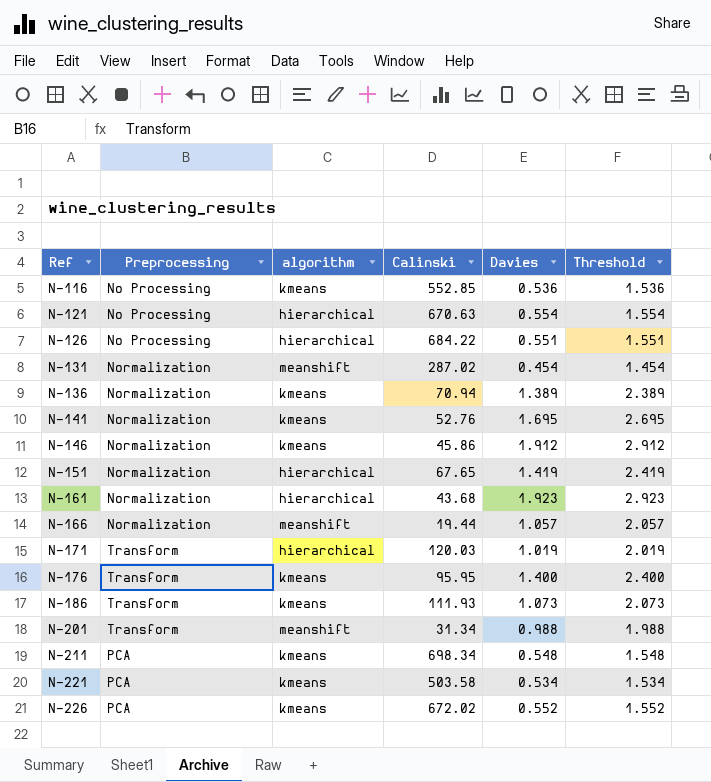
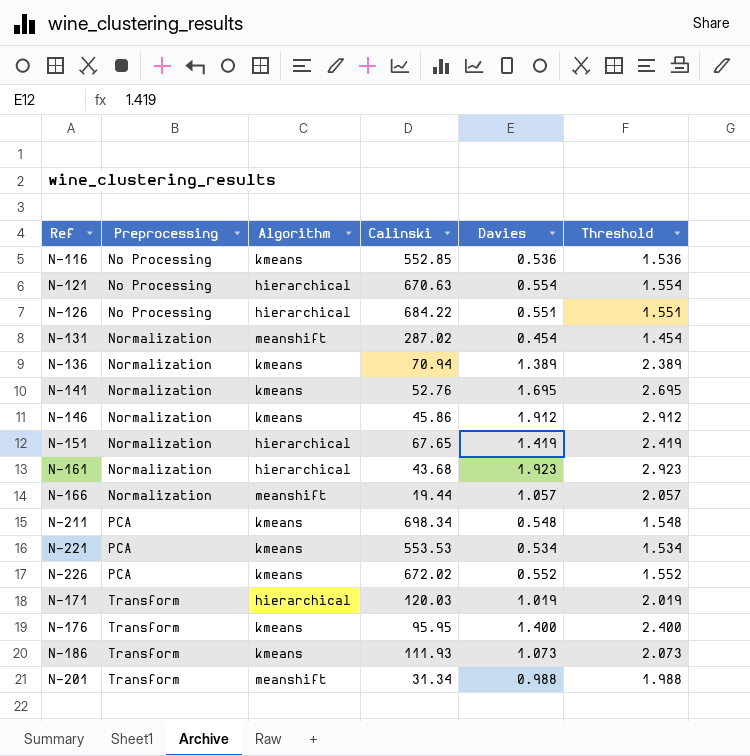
row order: Ref ascending -> Preprocessing ascending
column name: algorithm -> Algorithm
N-221 | Calinski: 503.58 -> 553.53

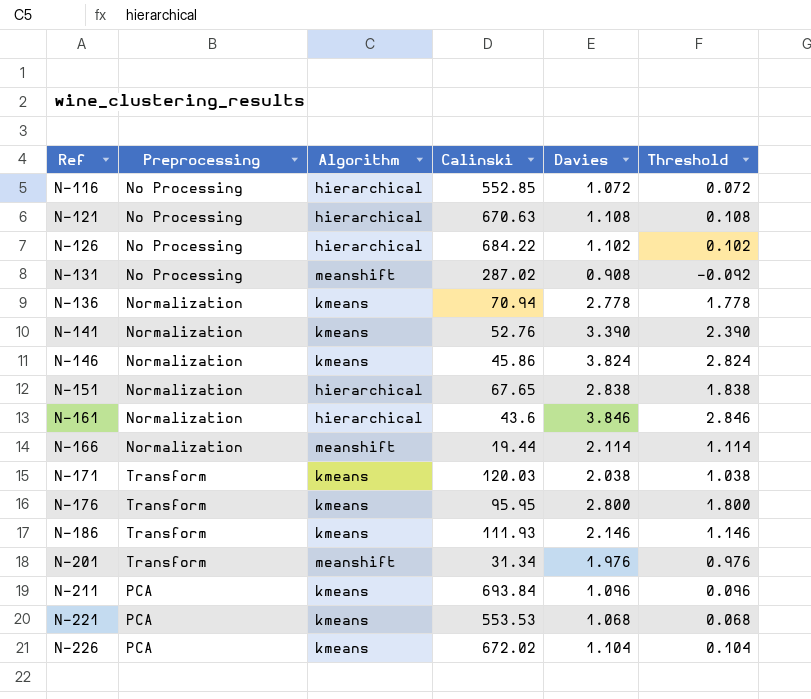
row order: Preprocessing ascending -> Ref ascending
column Threshold | formula: [Davies] + 1 -> [Davies] - 1
N-116 | Algorithm: kmeans -> hierarchical
N-116 | Davies: 0.536 -> 1.072
N-121 | Davies: 0.554 -> 1.108
N-126 | Davies: 0.551 -> 1.102
N-131 | Preprocessing: Normalization -> No Processing
N-131 | Davies: 0.454 -> 0.908
N-136 | Davies: 1.389 -> 2.778
N-141 | Davies: 1.695 -> 3.390
N-146 | Davies: 1.912 -> 3.824
N-151 | Davies: 1.419 -> 2.838
N-161 | Calinski: 43.68 -> 43.6
N-161 | Davies: 1.923 -> 3.846
N-166 | Davies: 1.057 -> 2.114
N-171 | Algorithm: hierarchical -> kmeans
N-171 | Davies: 1.019 -> 2.038
N-176 | Davies: 1.400 -> 2.800
N-186 | Davies: 1.073 -> 2.146
N-201 | Davies: 0.988 -> 1.976
N-211 | Calinski: 698.34 -> 693.84
N-211 | Davies: 0.548 -> 1.096
N-221 | Davies: 0.534 -> 1.068
N-226 | Davies: 0.552 -> 1.104

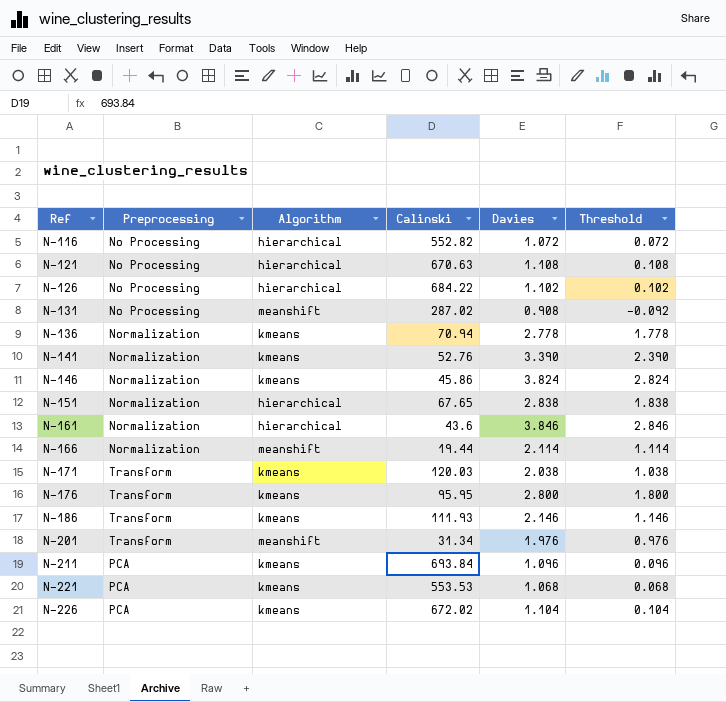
N-116 | Calinski: 552.85 -> 552.82

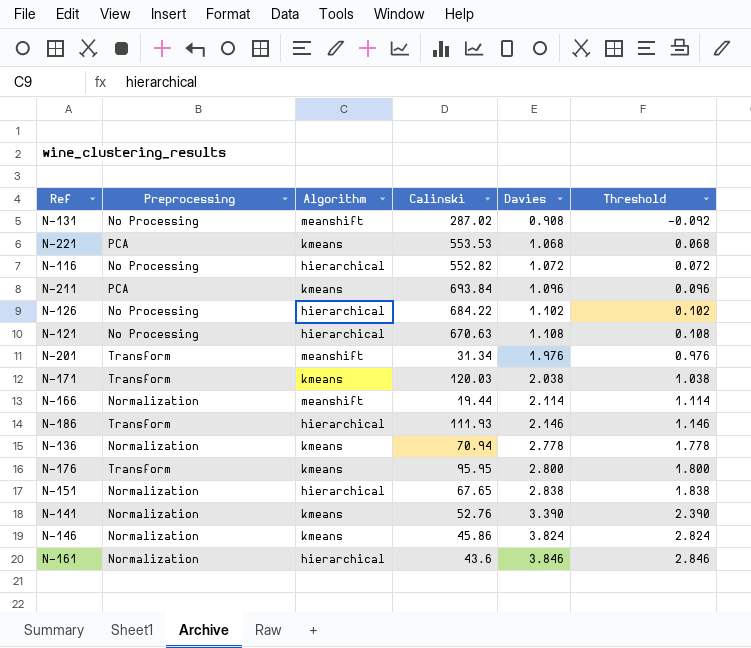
row order: Ref ascending -> Davies ascending
row N-226: PCA | kmeans | 672.02 | 1.104 | 0.104 -> none
N-186 | Algorithm: kmeans -> hierarchical

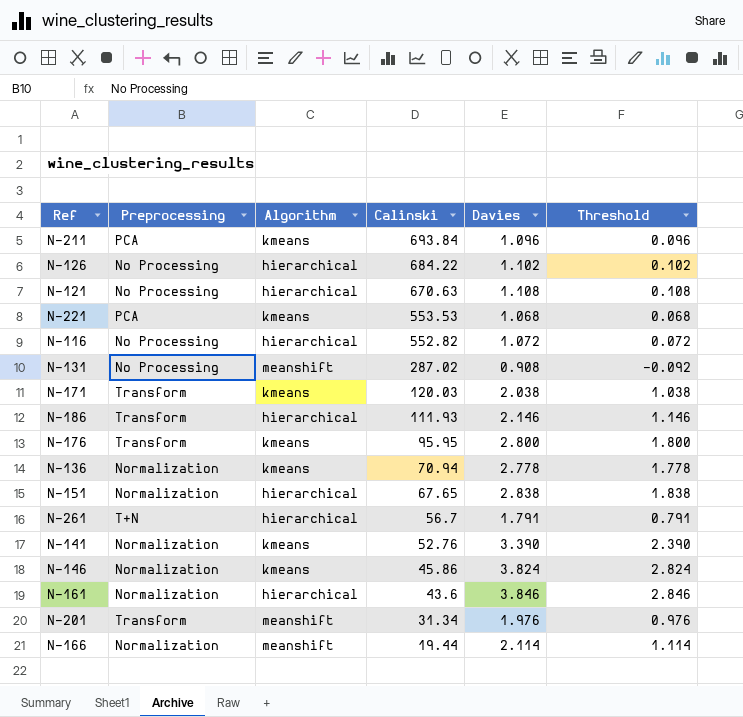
row order: Davies ascending -> Calinski descending
row N-261: none -> T+N | hierarchical | 56.7 | 1.791 | 0.791

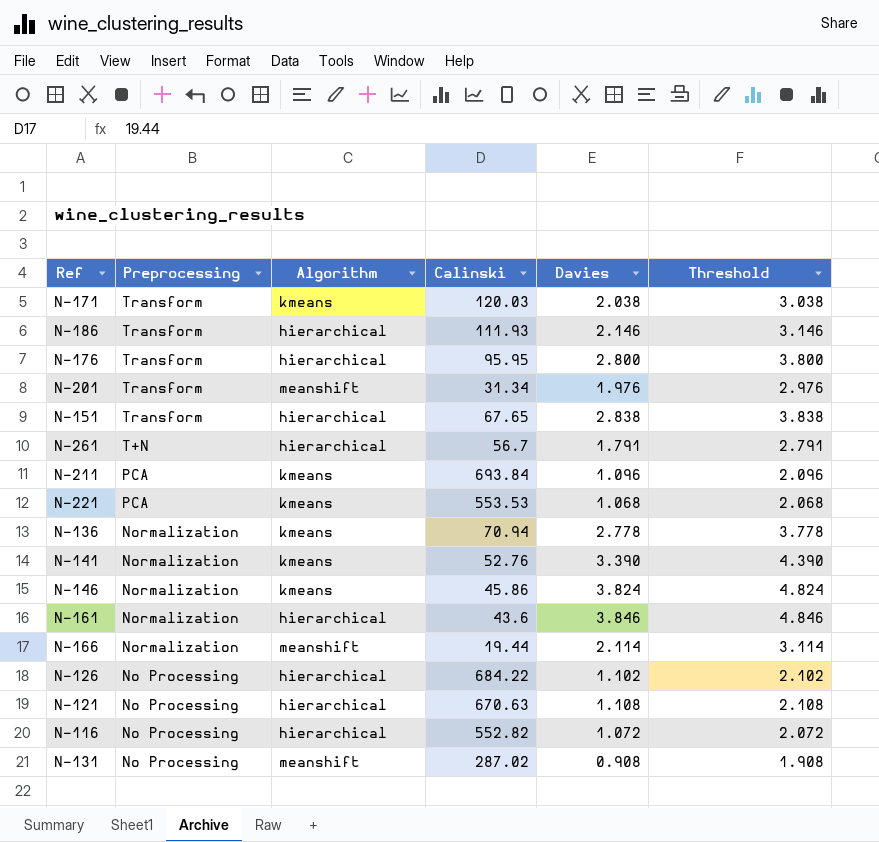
row order: Calinski descending -> Preprocessing descending
column Threshold | formula: [Davies] - 1 -> [Davies] + 1
N-176 | Algorithm: kmeans -> hierarchical
N-151 | Preprocessing: Normalization -> Transform

